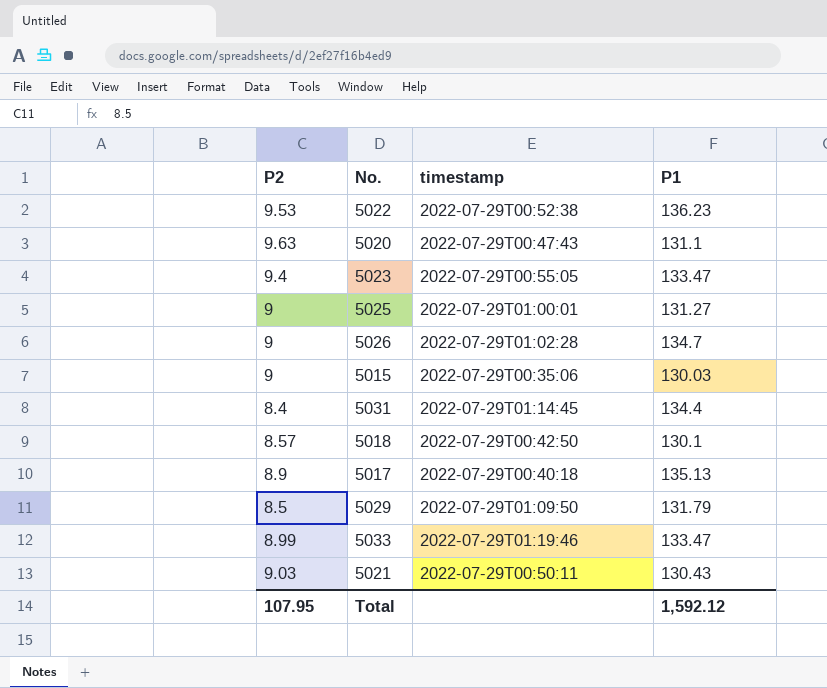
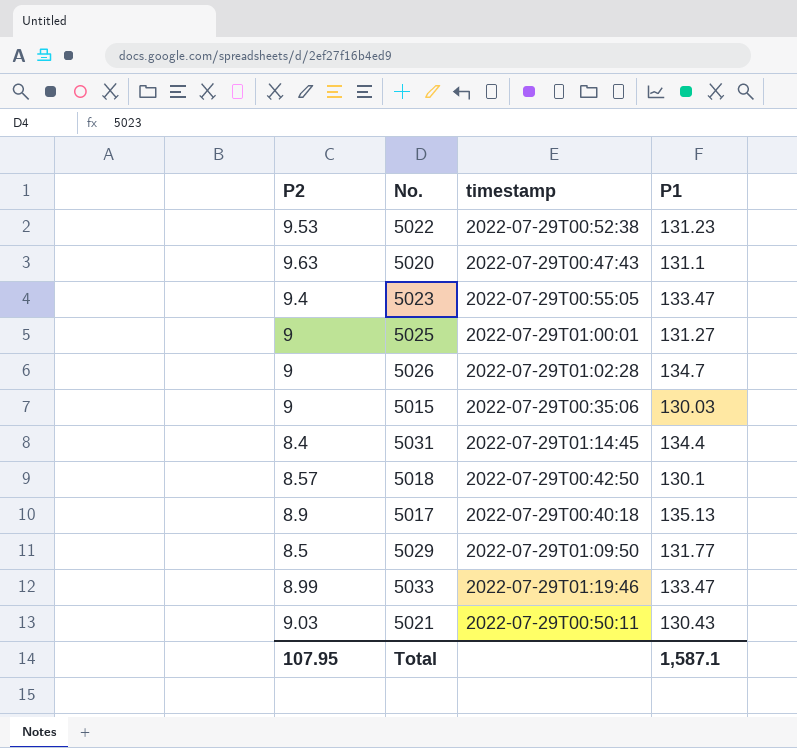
5022 | P1: 136.23 -> 131.23
5029 | P1: 131.79 -> 131.77
Total | P1: 1,592.12 -> 1,587.1

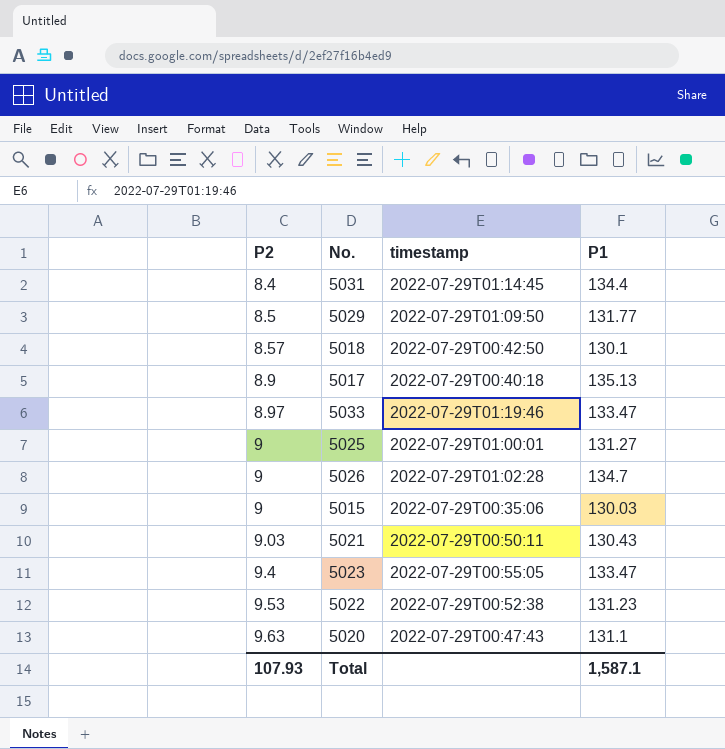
row order: none -> P2 ascending
5033 | P2: 8.99 -> 8.97
Total | P2: 107.95 -> 107.93

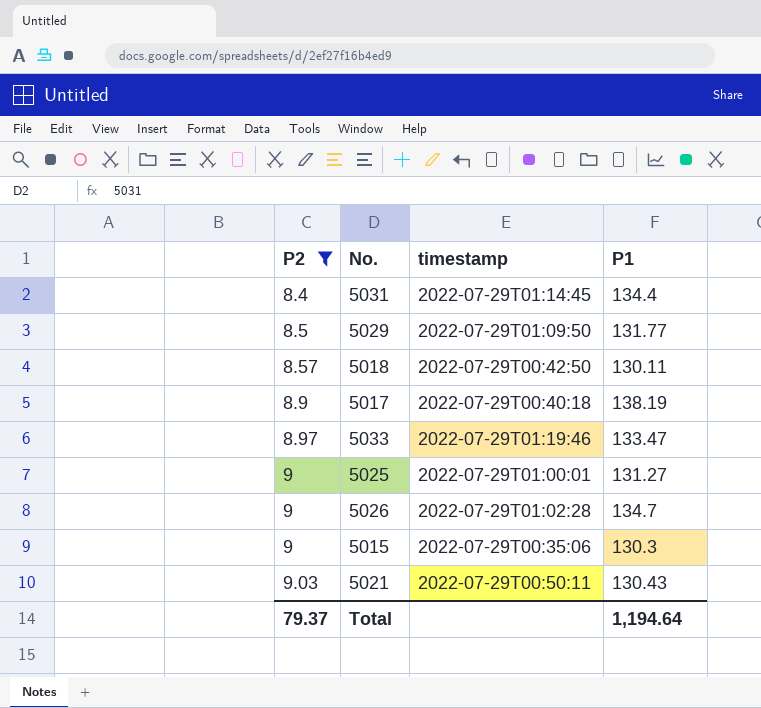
filter: none -> P2 <= 9.03
5018 | P1: 130.1 -> 130.11
5017 | P1: 135.13 -> 138.19
5015 | P1: 130.03 -> 130.3
Total | P2: 107.93 -> 79.37
Total | P1: 1,587.1 -> 1,194.64

